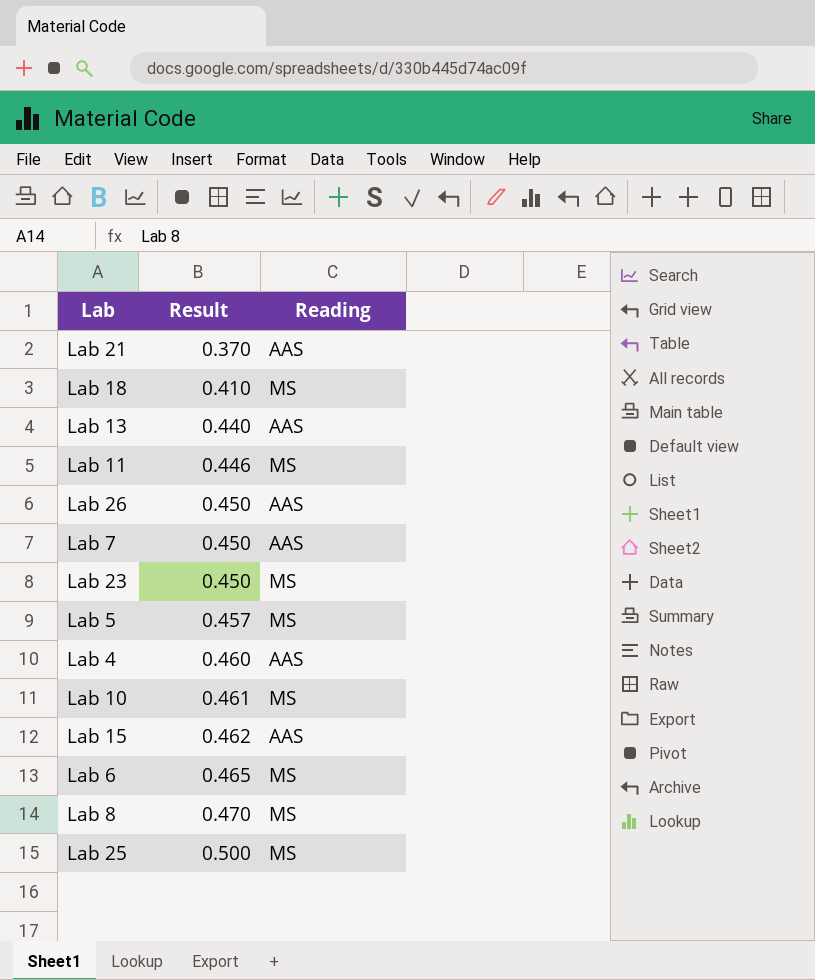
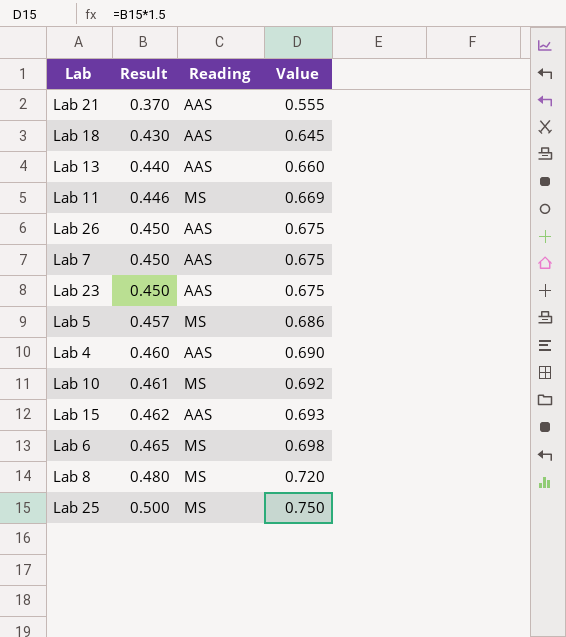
column Value | formula: none -> [Result] * 1.5
Lab 18 | Result: 0.410 -> 0.430
Lab 18 | Reading: MS -> AAS
Lab 23 | Reading: MS -> AAS
Lab 8 | Result: 0.470 -> 0.480

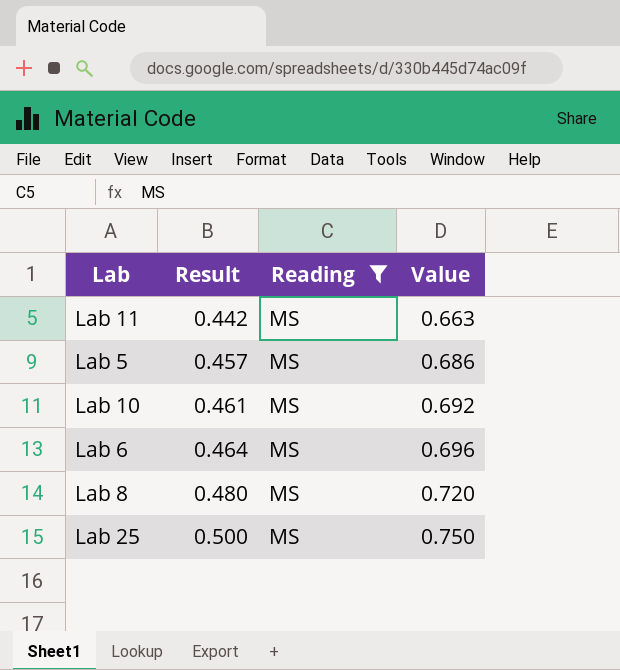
filter: none -> Reading = MS
Lab 11 | Result: 0.446 -> 0.442
Lab 11 | Value: 0.669 -> 0.663
Lab 6 | Result: 0.465 -> 0.464
Lab 6 | Value: 0.698 -> 0.696

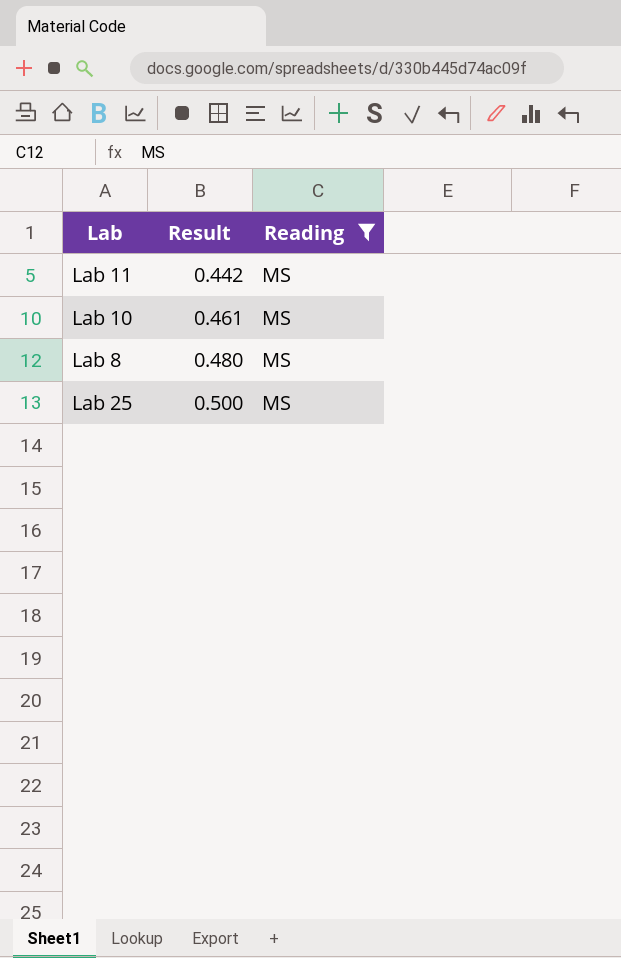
column Value | formula: [Result] * 1.5 -> none
row Lab 5: 0.457 | MS | 0.686 -> none
row Lab 6: 0.464 | MS | 0.696 -> none

